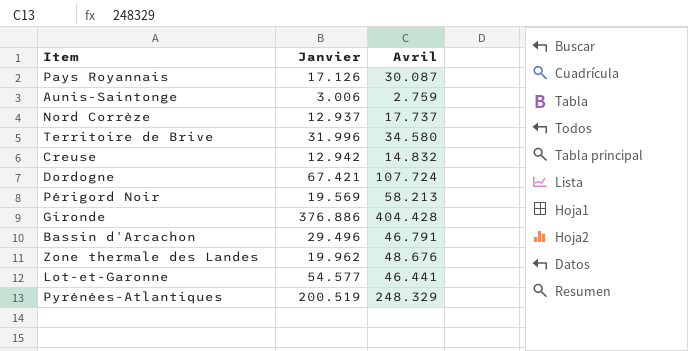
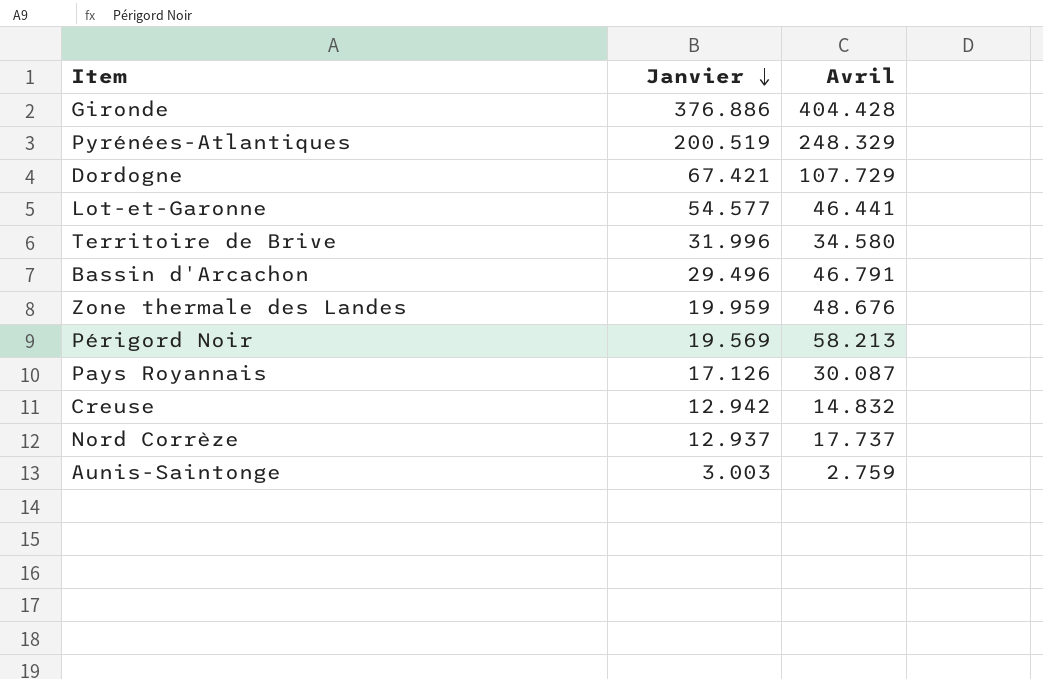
row order: none -> Janvier descending
Dordogne | Avril: 107.724 -> 107.729
Zone thermale des Landes | Janvier: 19.962 -> 19.959
Aunis-Saintonge | Janvier: 3.006 -> 3.003

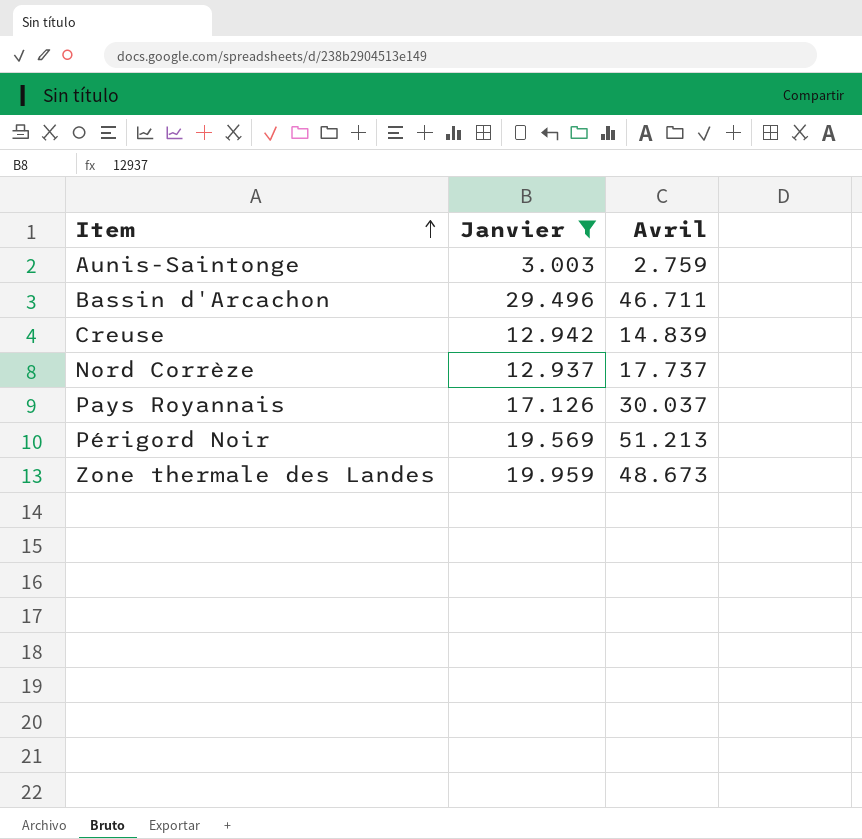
filter: none -> Janvier <= 29.496
row order: Janvier descending -> Item ascending
Bassin d'Arcachon | Avril: 46.791 -> 46.711
Creuse | Avril: 14.832 -> 14.839
Pays Royannais | Avril: 30.087 -> 30.037
Périgord Noir | Avril: 58.213 -> 51.213
Zone thermale des Landes | Avril: 48.676 -> 48.673

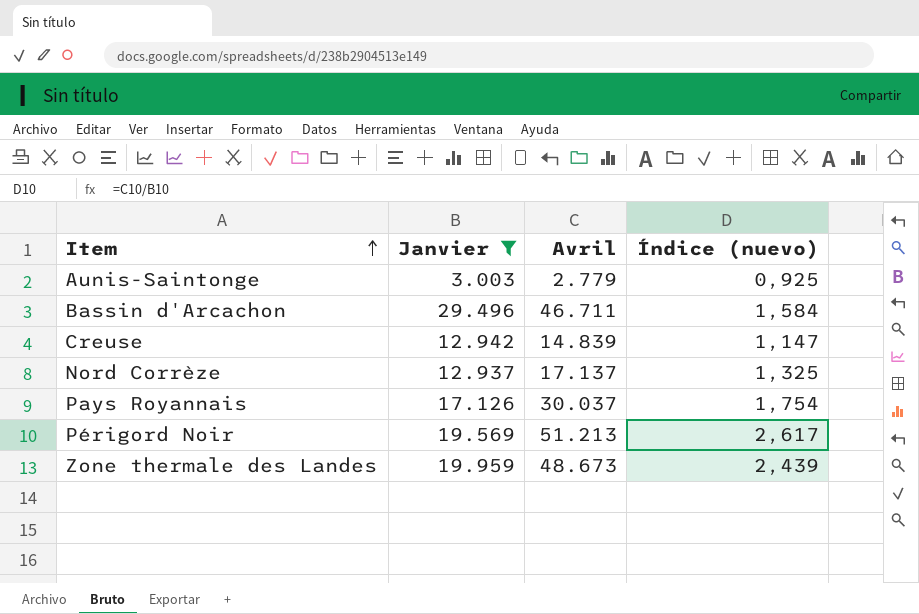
column Índice (nuevo) | formula: none -> [Avril] / [Janvier]
Aunis-Saintonge | Avril: 2.759 -> 2.779
Nord Corrèze | Avril: 17.737 -> 17.137

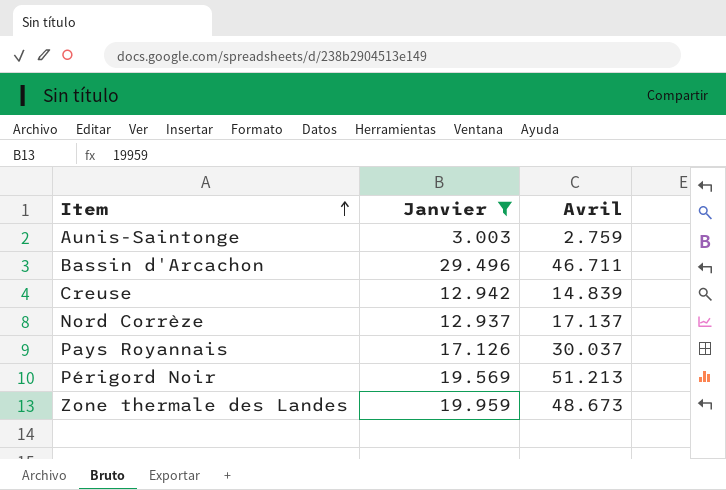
column Índice (nuevo) | formula: [Avril] / [Janvier] -> none
Aunis-Saintonge | Avril: 2.779 -> 2.759

